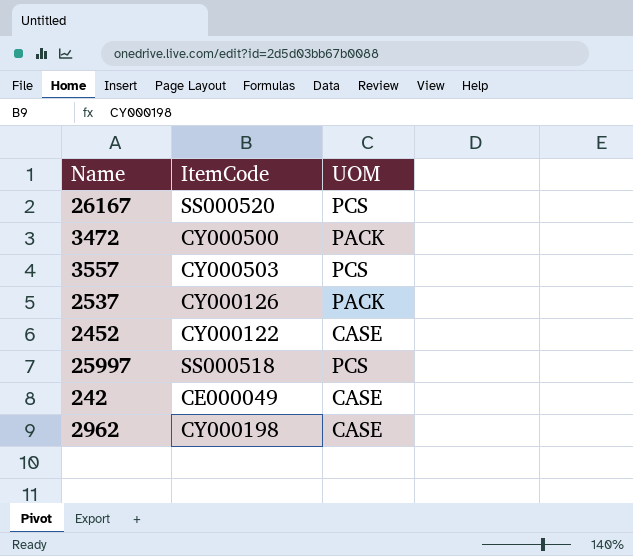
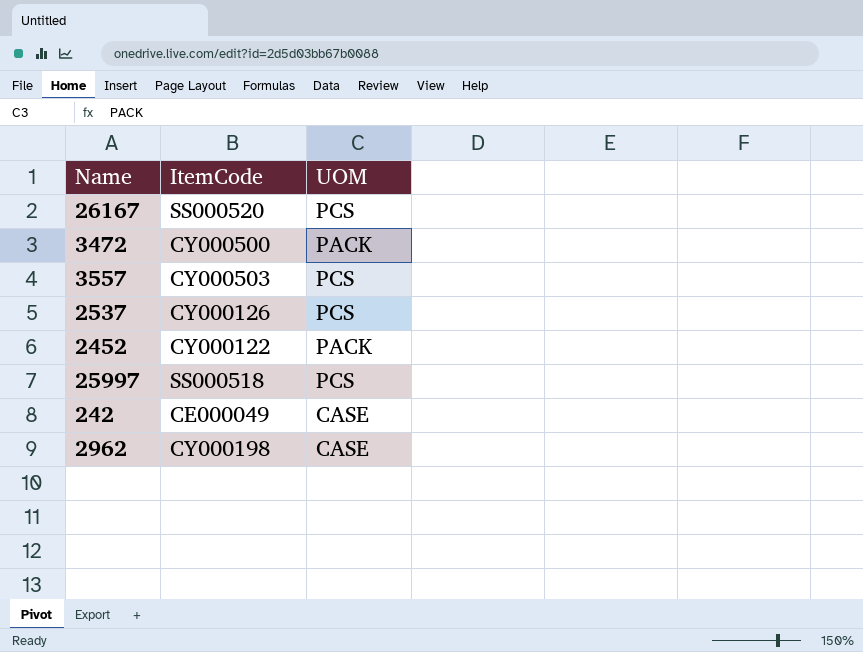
2537 | UOM: PACK -> PCS
2452 | UOM: CASE -> PACK

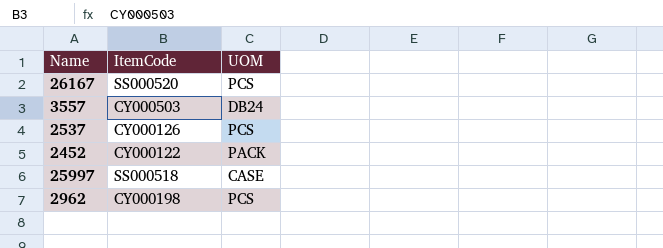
row 3472: CY000500 | PACK -> none
row 242: CE000049 | CASE -> none
3557 | UOM: PCS -> DB24
25997 | UOM: PCS -> CASE
2962 | UOM: CASE -> PCS

